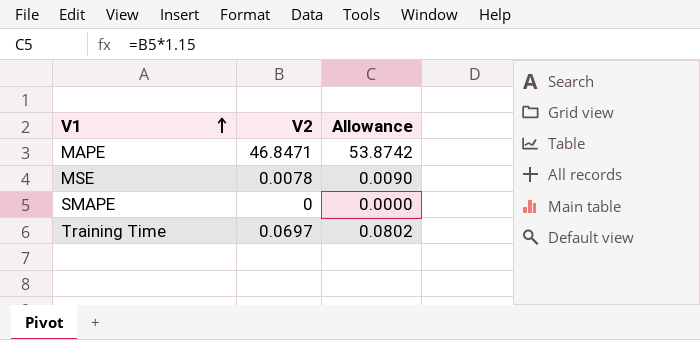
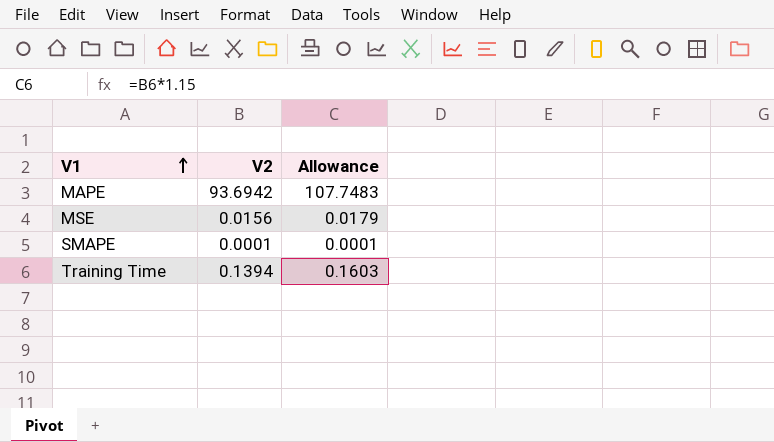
MAPE | V2: 46.8471 -> 93.6942
MAPE | Allowance: 53.8742 -> 107.7483
MSE | V2: 0.0078 -> 0.0156
MSE | Allowance: 0.0090 -> 0.0179
SMAPE | V2: 0 -> 0.0001
SMAPE | Allowance: 0.0000 -> 0.0001
Training Time | V2: 0.0697 -> 0.1394
Training Time | Allowance: 0.0802 -> 0.1603

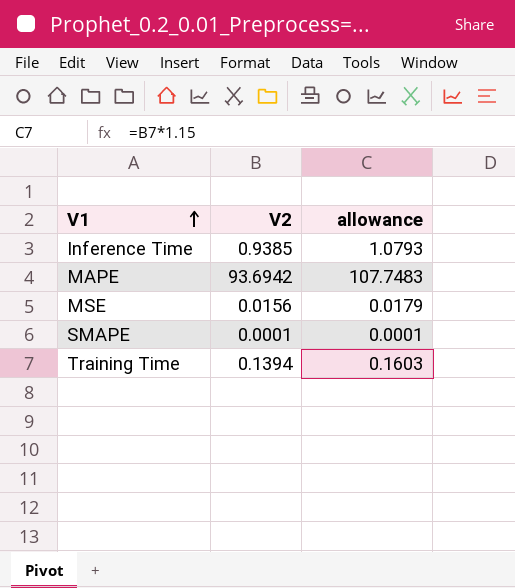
column name: Allowance -> allowance
row Inference Time: none -> 0.9385 | 1.0793

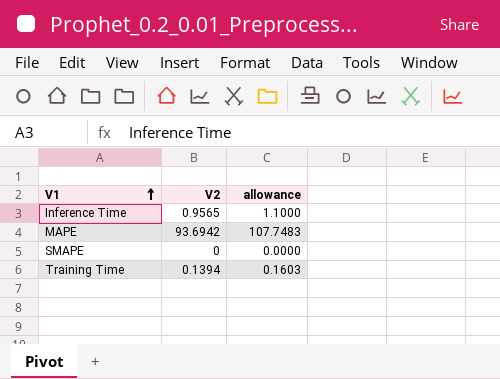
row MSE: 0.0156 | 0.0179 -> none
Inference Time | V2: 0.9385 -> 0.9565
Inference Time | allowance: 1.0793 -> 1.1000
SMAPE | V2: 0.0001 -> 0
SMAPE | allowance: 0.0001 -> 0.0000

